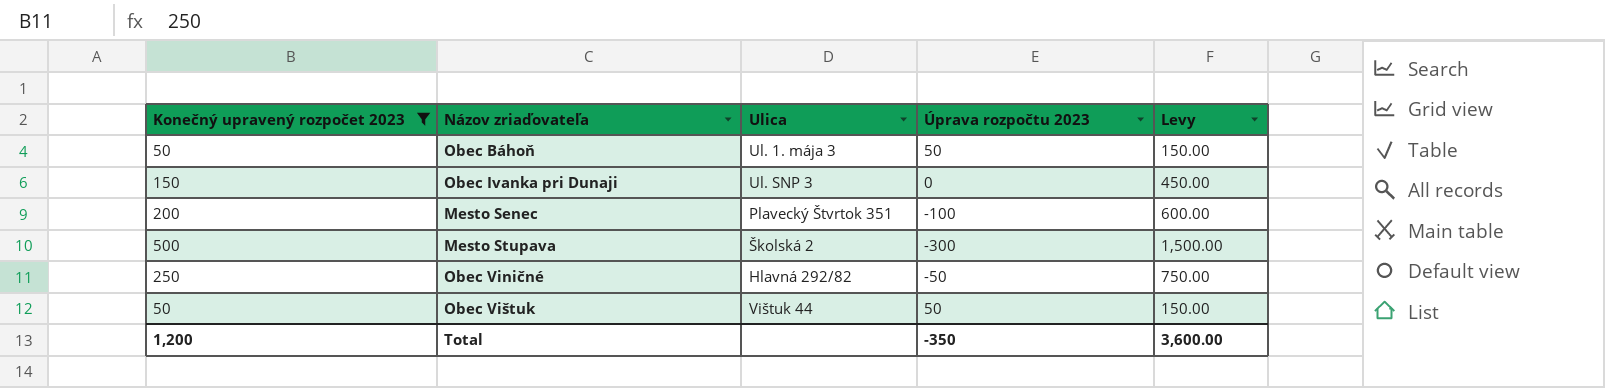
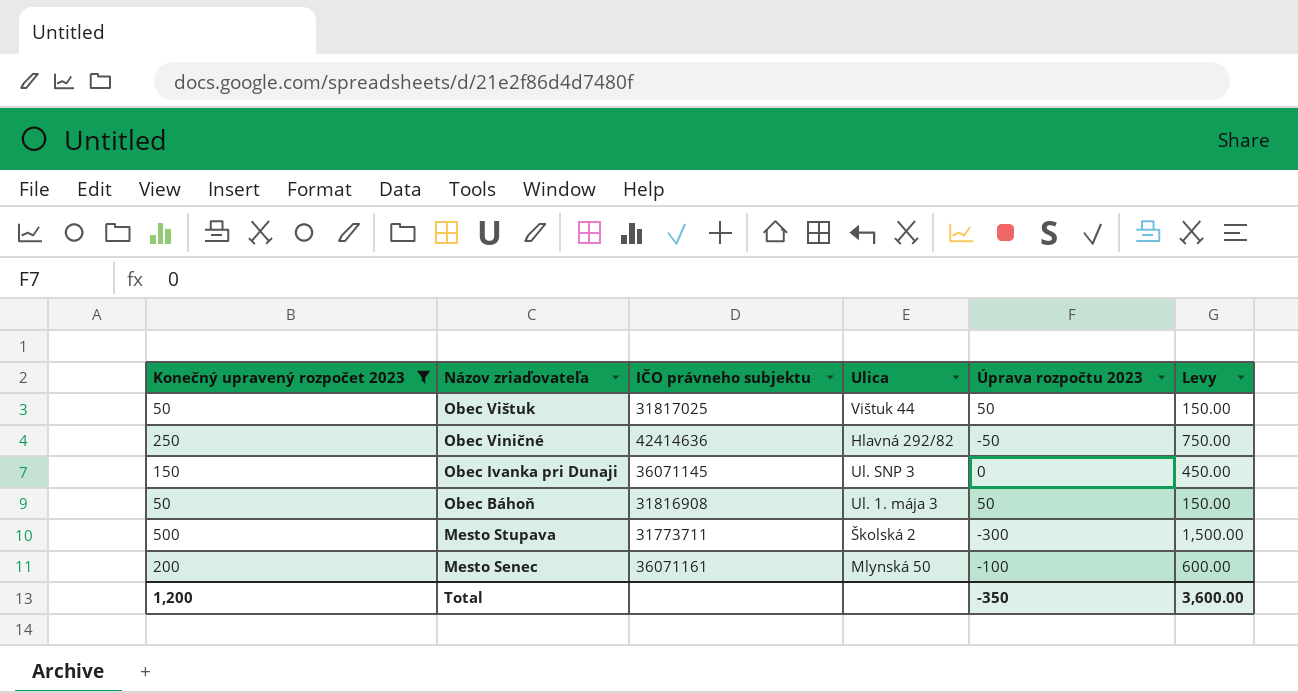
row order: none -> Názov zriaďovateľa descending
column IČO právneho subjektu | position: none -> 3
Mesto Senec | Ulica: Plavecký Štvrtok 351 -> Mlynská 50

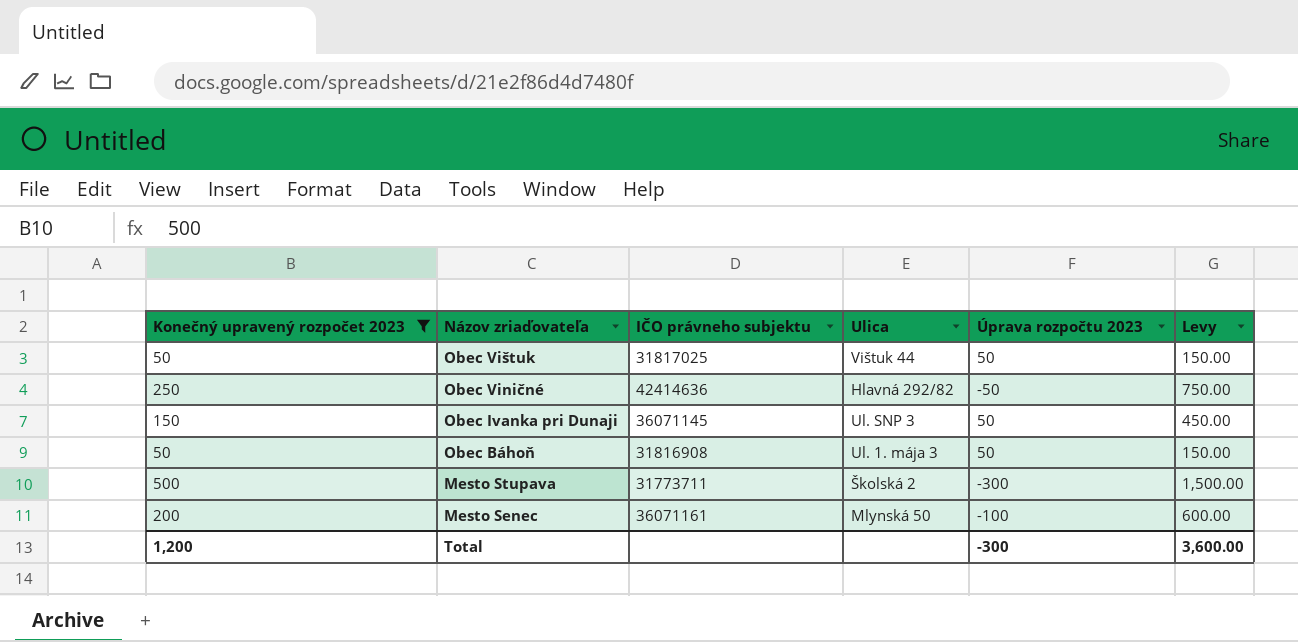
Obec Ivanka pri Dunaji | Úprava rozpočtu 2023: 0 -> 50
Total | Úprava rozpočtu 2023: -350 -> -300

